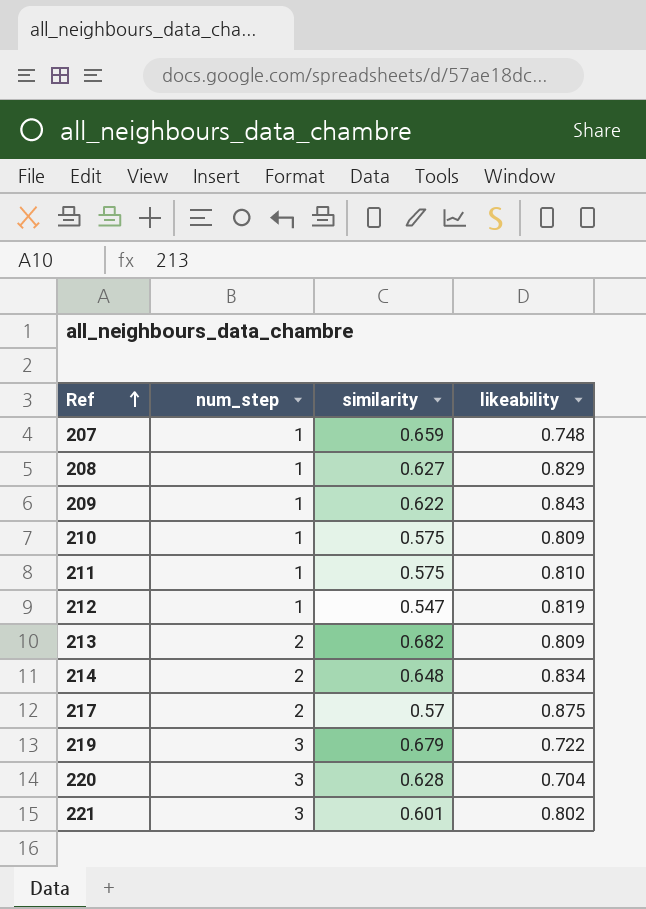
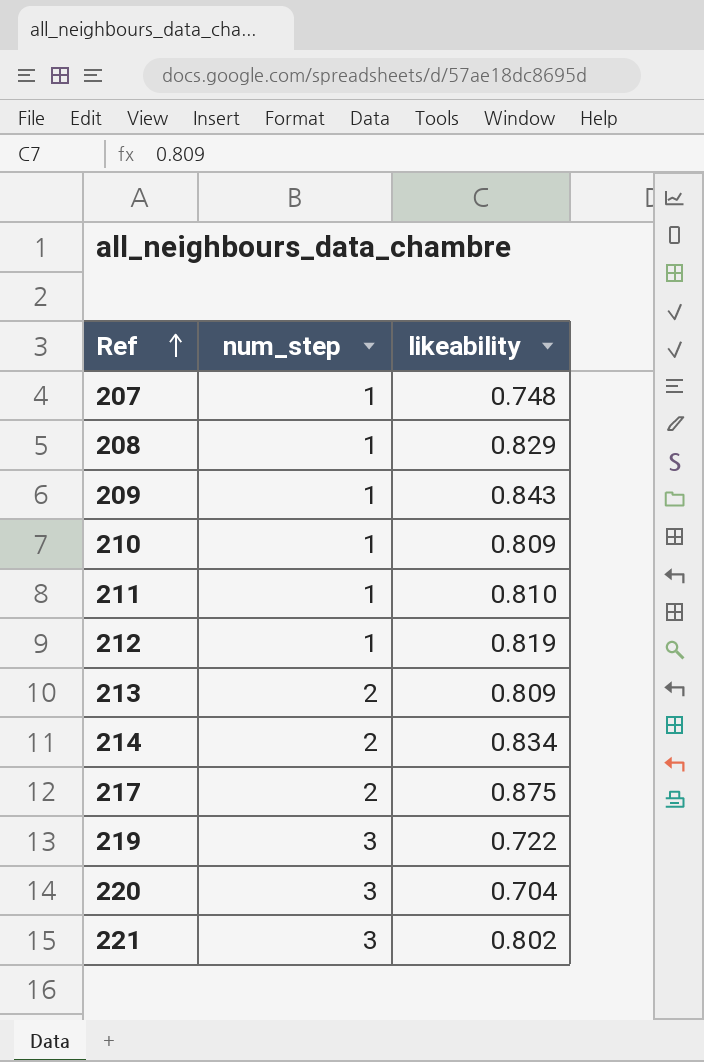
column similarity | position: 3 -> none

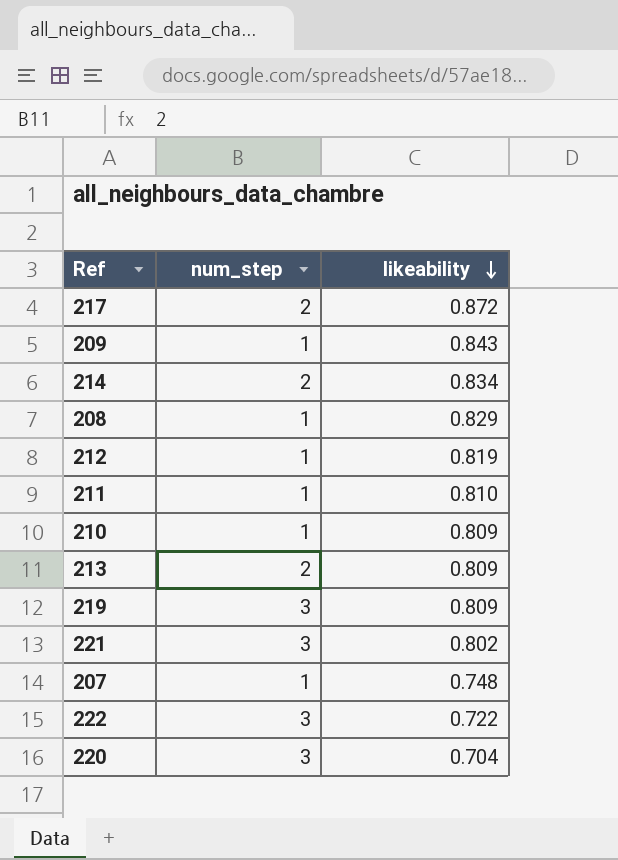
row order: Ref ascending -> likeability descending
217 | likeability: 0.875 -> 0.872
219 | likeability: 0.722 -> 0.809
row 222: none -> 3 | 0.722

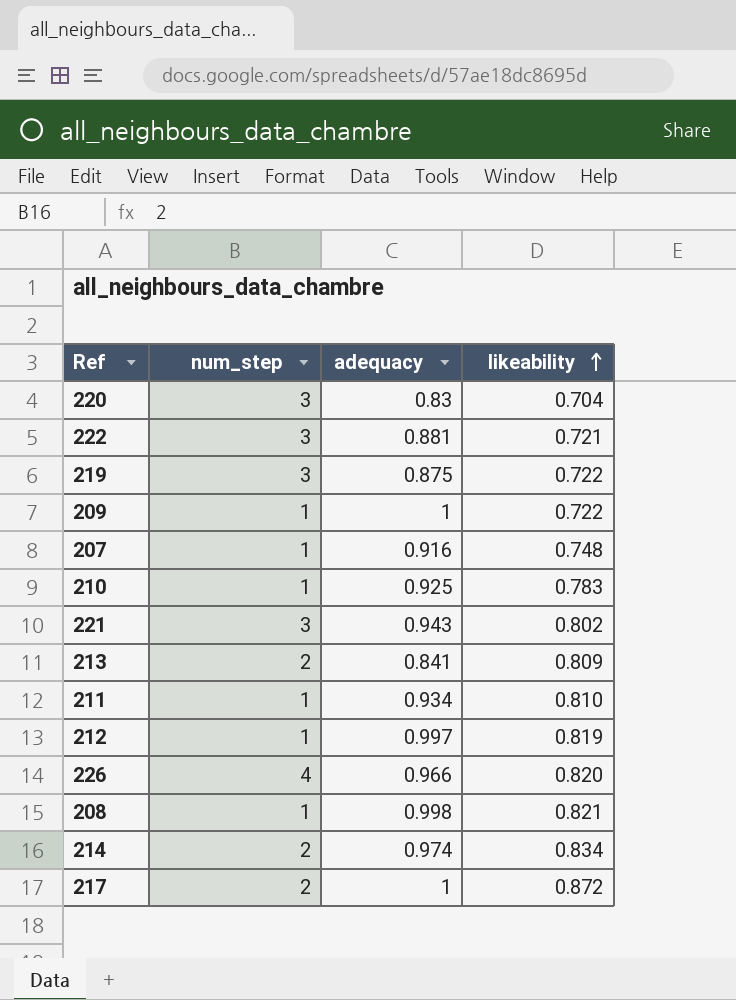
row order: likeability descending -> likeability ascending
column adequacy | position: none -> 3
222 | likeability: 0.722 -> 0.721
219 | likeability: 0.809 -> 0.722
209 | likeability: 0.843 -> 0.722
210 | likeability: 0.809 -> 0.783
row 226: none -> 4 | 0.966 | 0.820
208 | likeability: 0.829 -> 0.821

